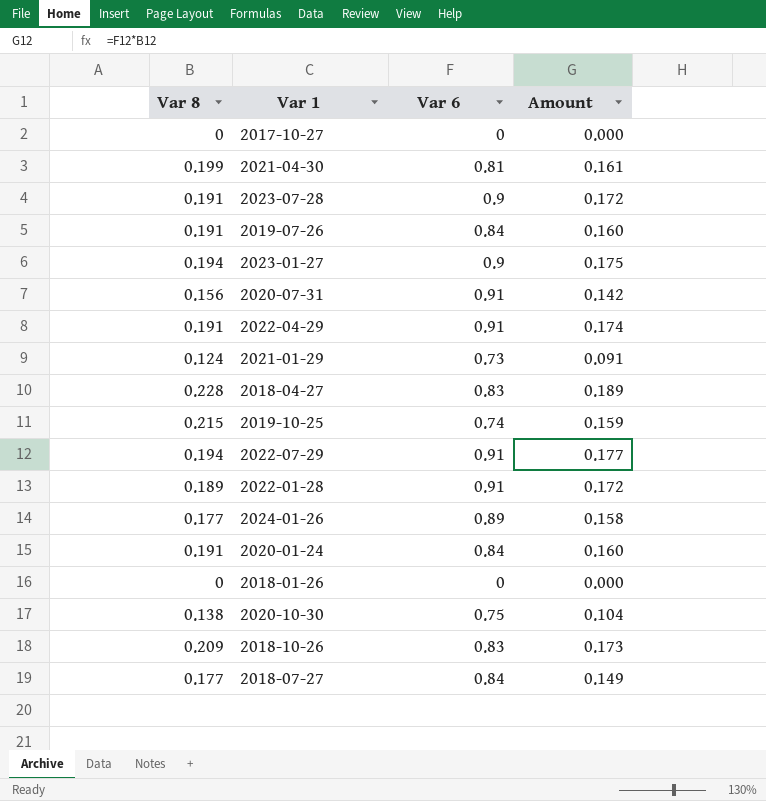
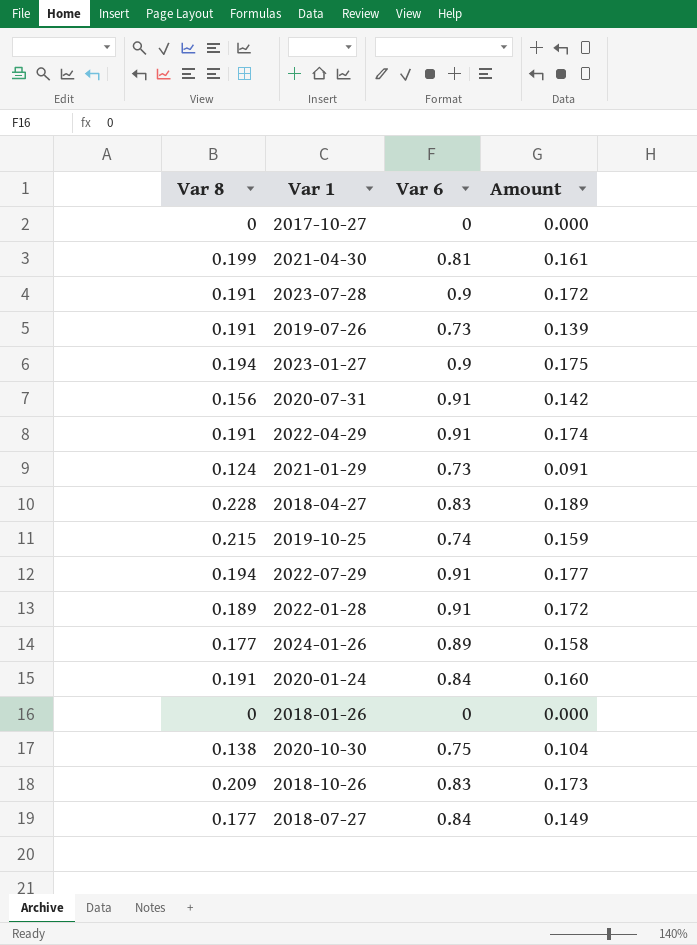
2019-07-26 | Var 6: 0.84 -> 0.73
2019-07-26 | Amount: 0.160 -> 0.139

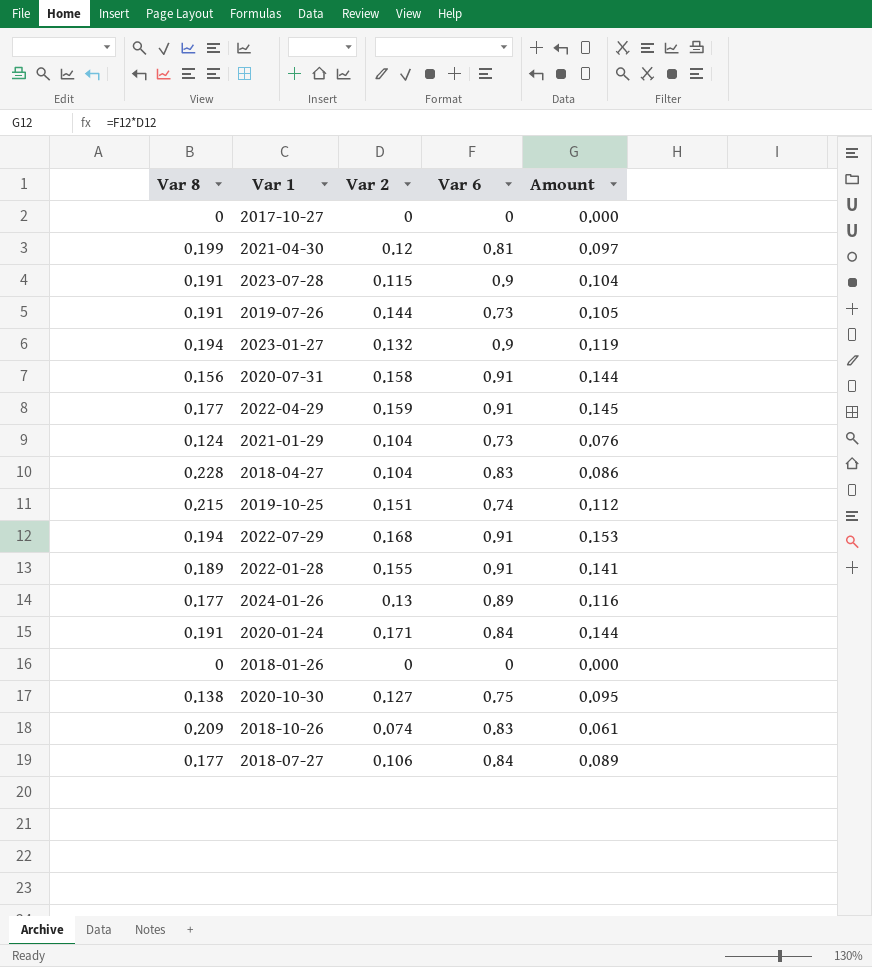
column Var 2 | position: none -> 3
column Amount | formula: [Var 8] * [Var 6] -> [Var 2] * [Var 6]
2022-04-29 | Var 8: 0.191 -> 0.177

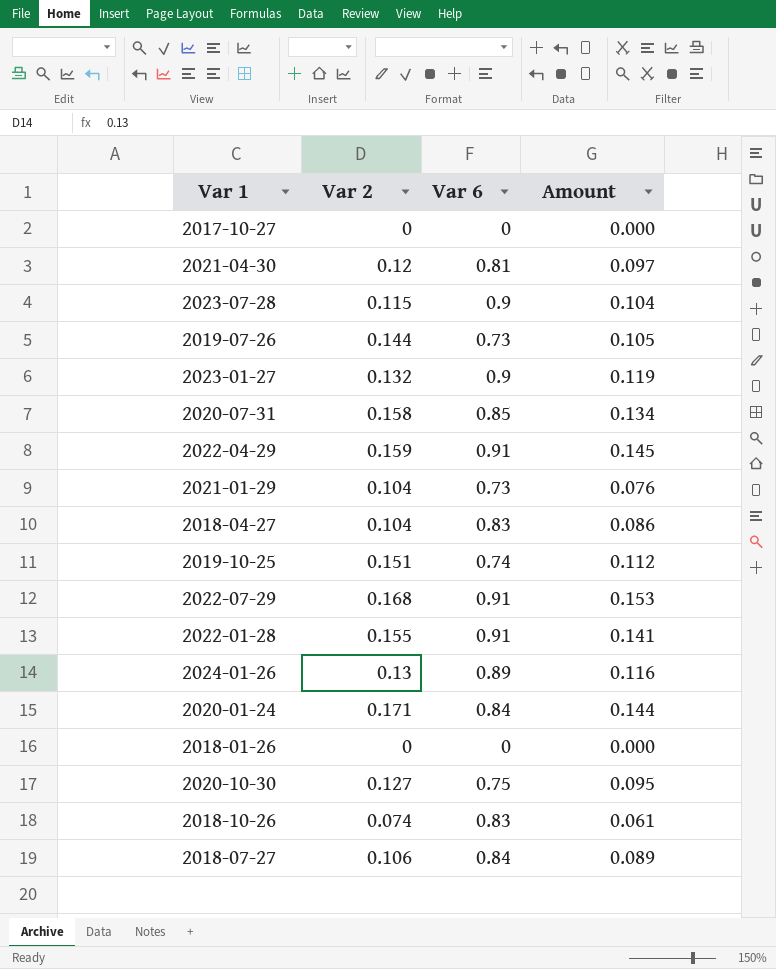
column Var 8 | position: 1 -> none
2020-07-31 | Var 6: 0.91 -> 0.85
2020-07-31 | Amount: 0.144 -> 0.134

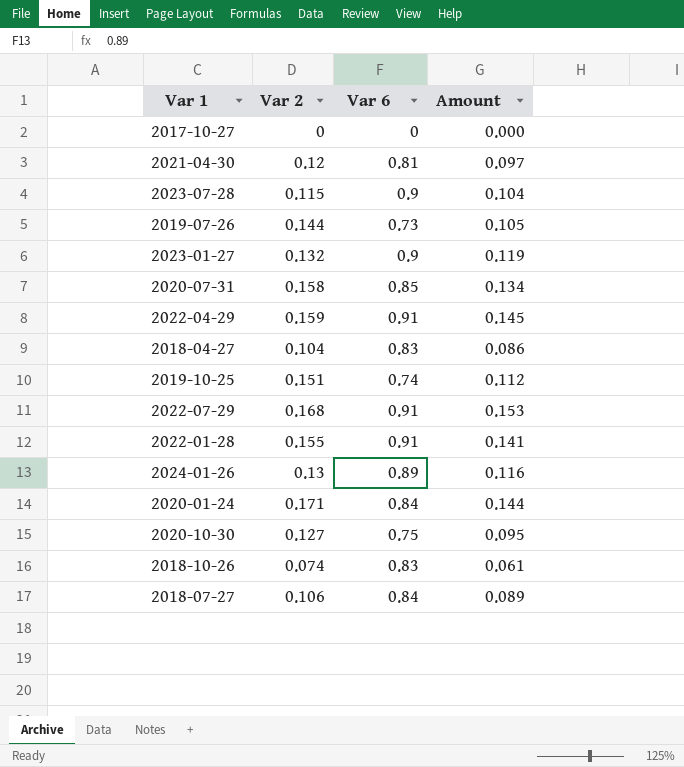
row 2021-01-29: 0.104 | 0.73 | 0.076 -> none
row 2018-01-26: 0 | 0 | 0.000 -> none

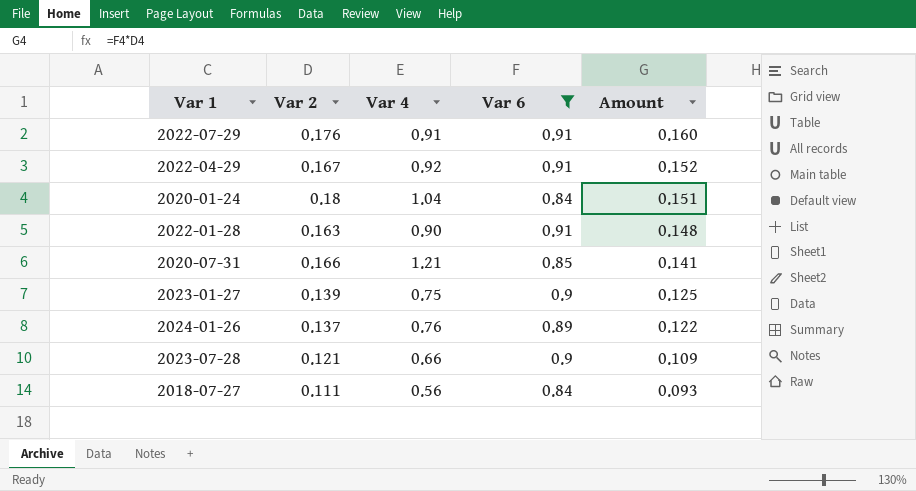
filter: none -> Var 6 >= 0.84
row order: none -> Amount descending
column Var 4 | position: none -> 3
2022-07-29 | Var 2: 0.168 -> 0.176
2022-07-29 | Amount: 0.153 -> 0.160
2022-04-29 | Var 2: 0.159 -> 0.167
2022-04-29 | Amount: 0.145 -> 0.152
2020-01-24 | Var 2: 0.171 -> 0.18
2020-01-24 | Amount: 0.144 -> 0.151
2022-01-28 | Var 2: 0.155 -> 0.163
2022-01-28 | Amount: 0.141 -> 0.148
2020-07-31 | Var 2: 0.158 -> 0.166
2020-07-31 | Amount: 0.134 -> 0.141
2023-01-27 | Var 2: 0.132 -> 0.139
2023-01-27 | Amount: 0.119 -> 0.125
2024-01-26 | Var 2: 0.13 -> 0.137
2024-01-26 | Amount: 0.116 -> 0.122
2023-07-28 | Var 2: 0.115 -> 0.121
2023-07-28 | Amount: 0.104 -> 0.109
2018-07-27 | Var 2: 0.106 -> 0.111
2018-07-27 | Amount: 0.089 -> 0.093

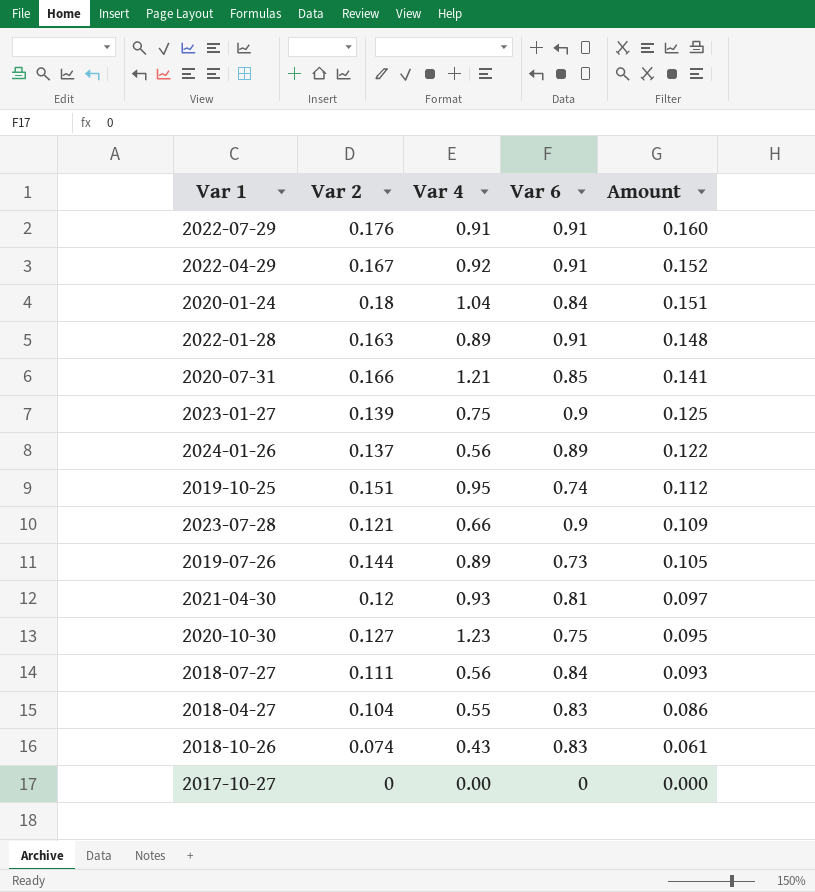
filter: Var 6 >= 0.84 -> none
2022-01-28 | Var 4: 0.90 -> 0.89
2024-01-26 | Var 4: 0.76 -> 0.56

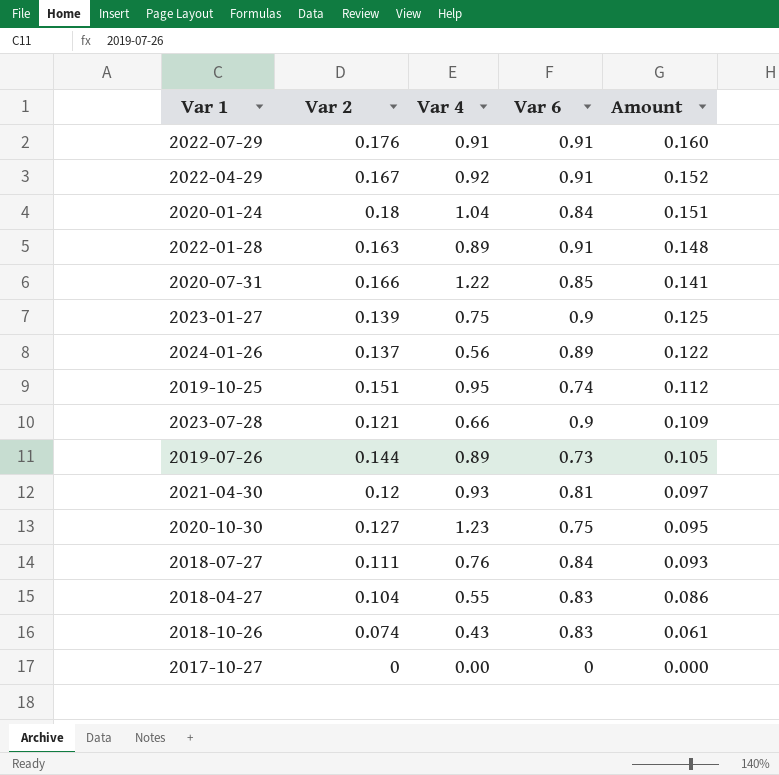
2020-07-31 | Var 4: 1.21 -> 1.22
2018-07-27 | Var 4: 0.56 -> 0.76

